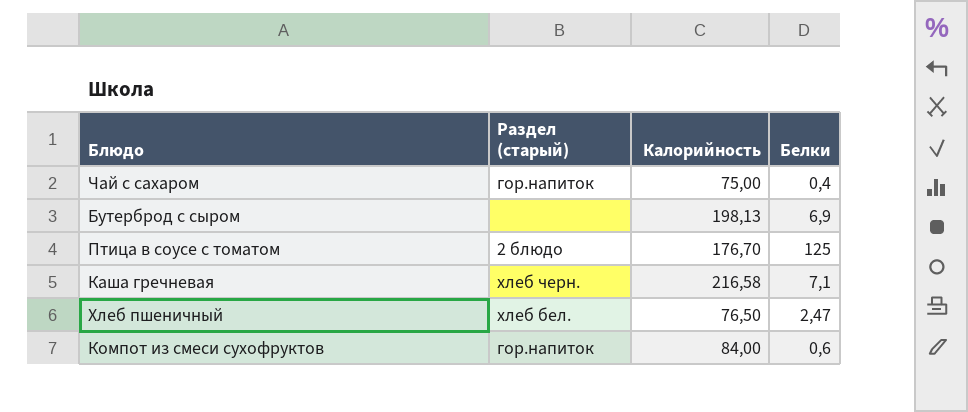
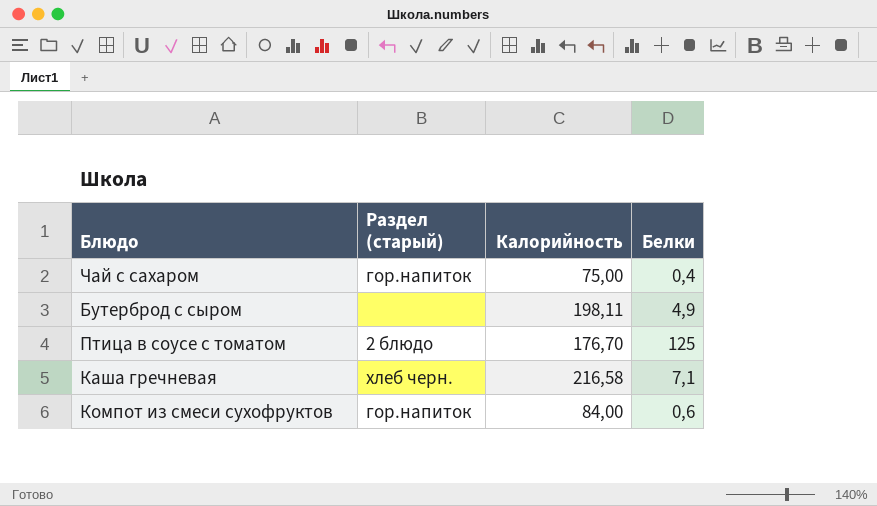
row Хлеб пшеничный: хлеб бел. | 76,50 | 2,47 -> none
Бутерброд с сыром | Калорийность: 198,13 -> 198,11
Бутерброд с сыром | Белки: 6,9 -> 4,9

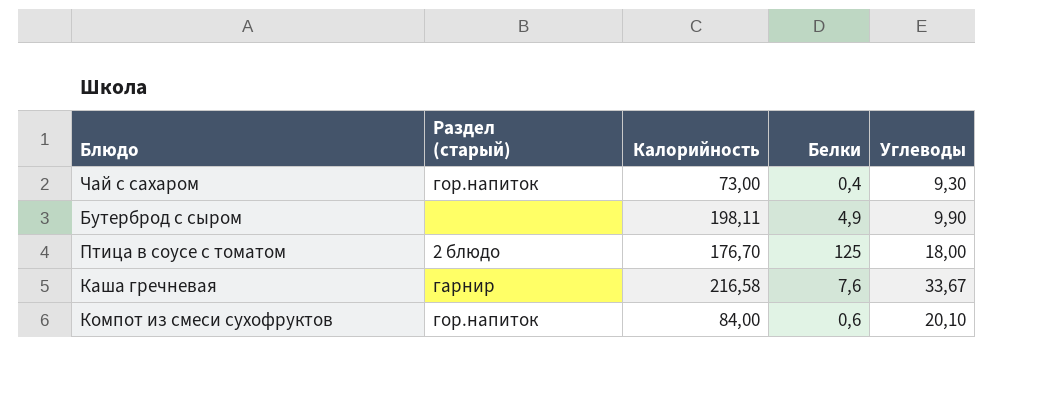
column Углеводы | position: none -> 5
Чай с сахаром | Калорийность: 75,00 -> 73,00
Каша гречневая | Раздел (старый): хлеб черн. -> гарнир
Каша гречневая | Белки: 7,1 -> 7,6

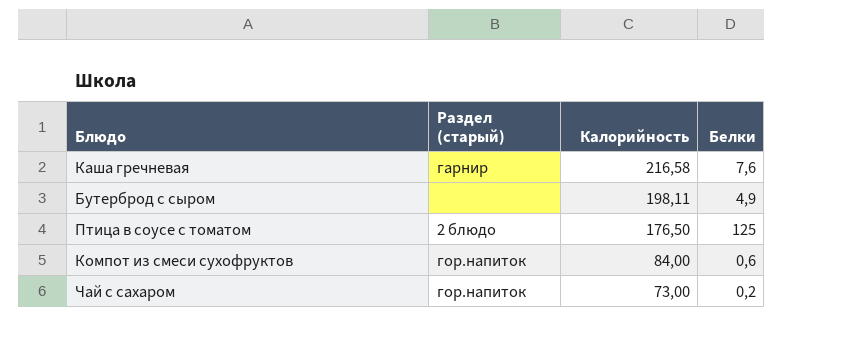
row order: none -> Калорийность descending
column Углеводы | position: 5 -> none
Птица в соусе с томатом | Калорийность: 176,70 -> 176,50
Чай с сахаром | Белки: 0,4 -> 0,2

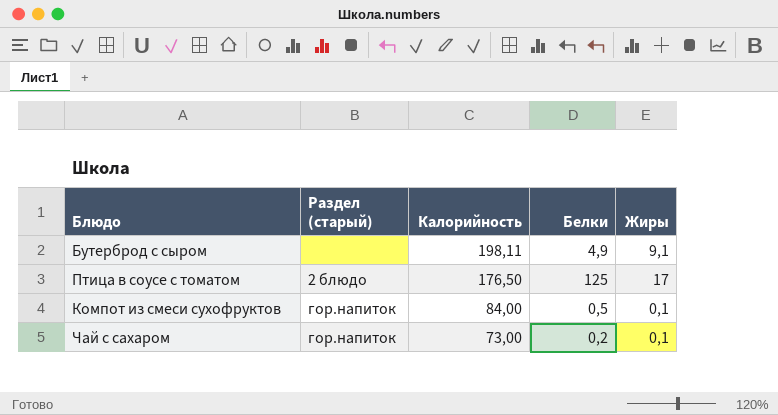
column Жиры | position: none -> 5
row Каша гречневая: гарнир | 216,58 | 7,6 -> none
Компот из смеси сухофруктов | Белки: 0,6 -> 0,5

